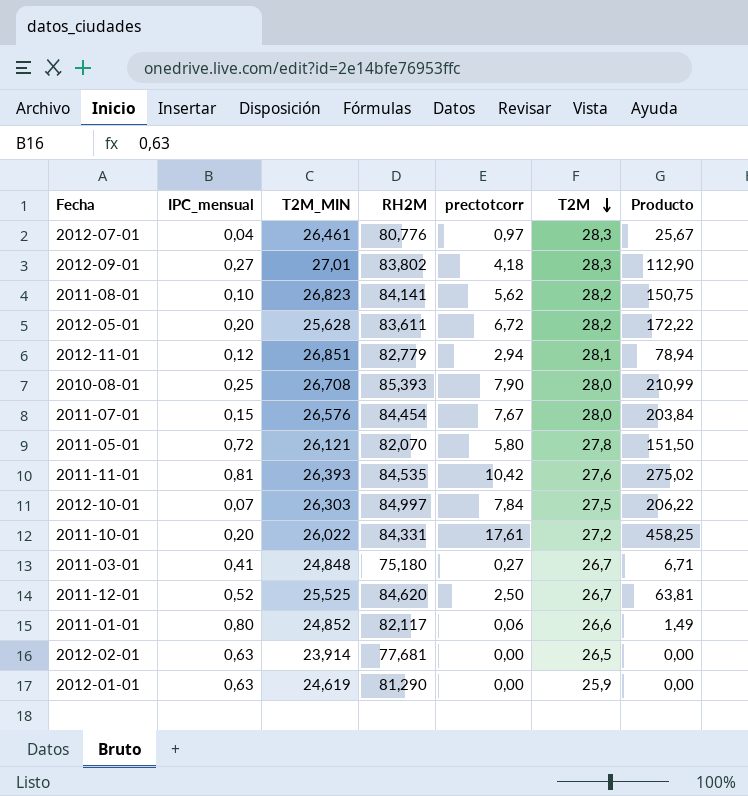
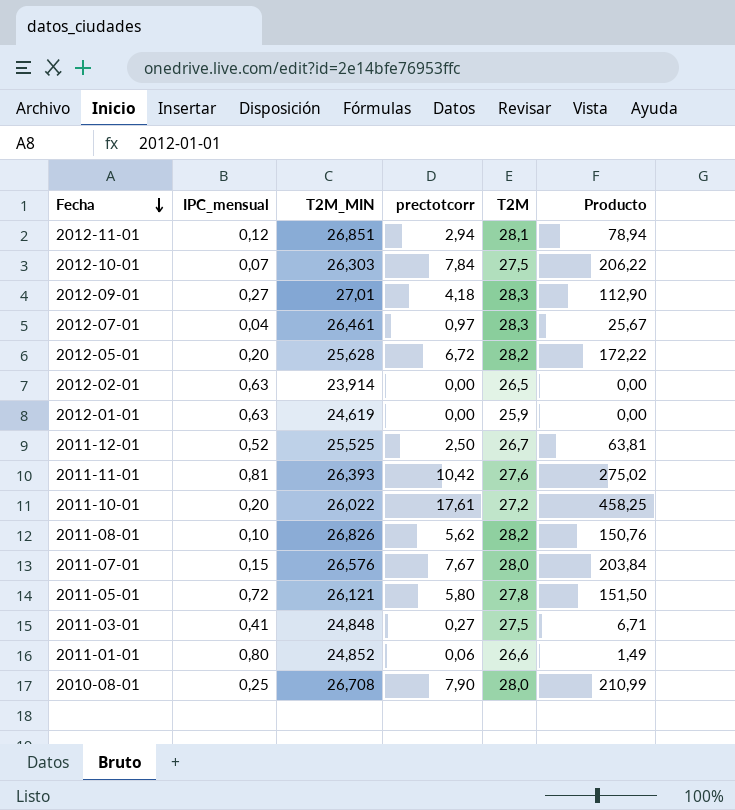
row order: T2M descending -> Fecha descending
column RH2M | position: 4 -> none
2011-08-01 | T2M_MIN: 26,823 -> 26,826
2011-08-01 | Producto: 150,75 -> 150,76
2011-03-01 | T2M: 26,7 -> 27,5

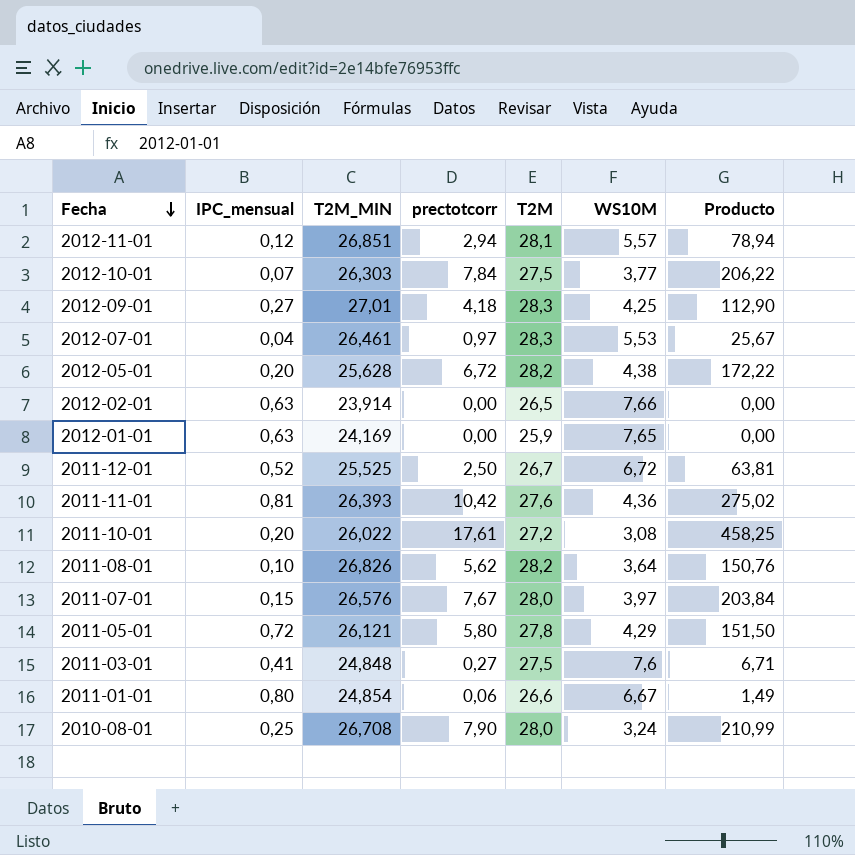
column WS10M | position: none -> 6
2012-01-01 | T2M_MIN: 24,619 -> 24,169
2011-01-01 | T2M_MIN: 24,852 -> 24,854

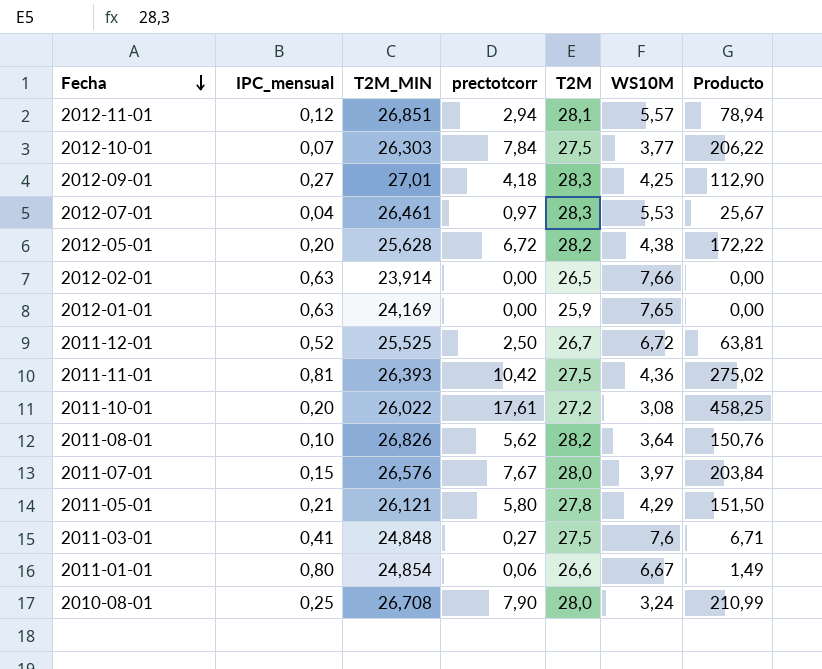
2011-11-01 | T2M: 27,6 -> 27,5
2011-05-01 | IPC_mensual: 0,72 -> 0,21

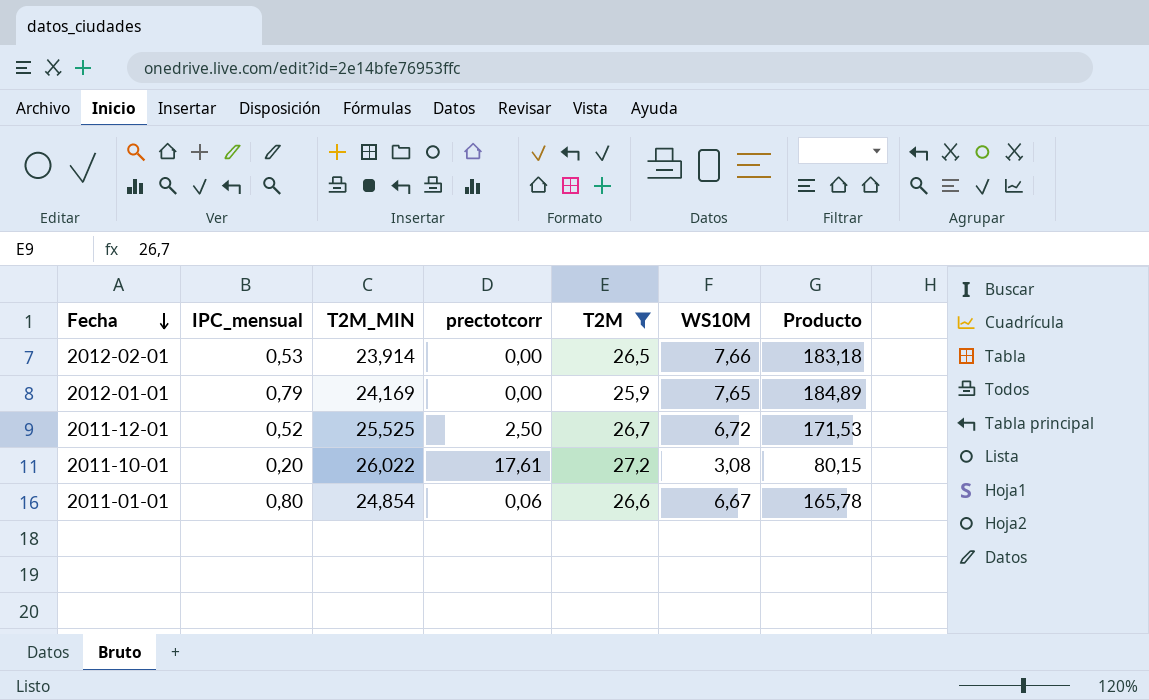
filter: none -> T2M <= 27,2
column Producto | formula: [T2M_MIN] * [prectotcorr] -> [T2M_MIN] * [WS10M]
2012-02-01 | IPC_mensual: 0,63 -> 0,53
2012-01-01 | IPC_mensual: 0,63 -> 0,79

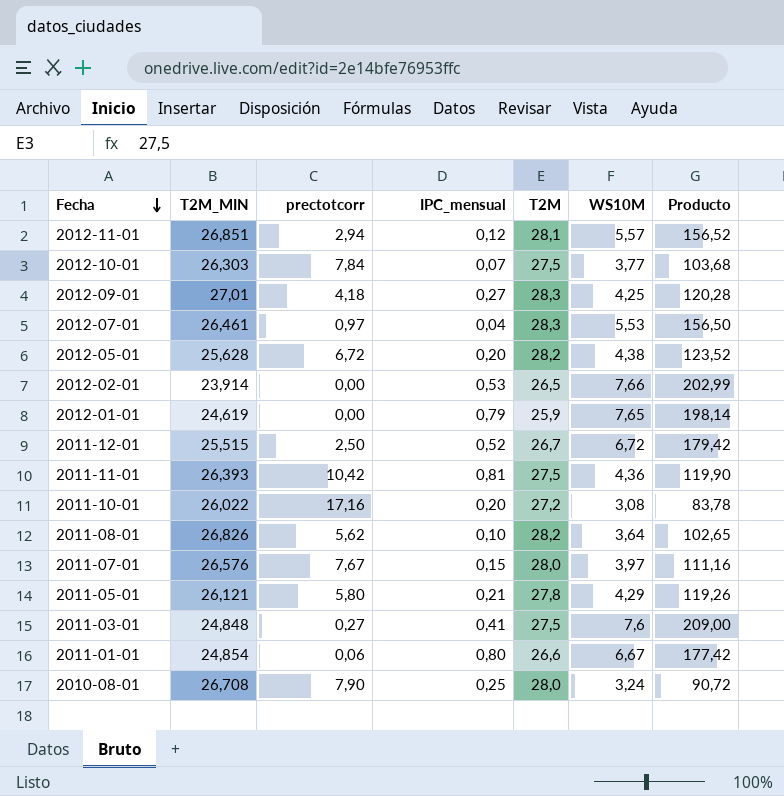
filter: T2M <= 27,2 -> none
column IPC_mensual | position: 2 -> 4
column Producto | formula: [T2M_MIN] * [WS10M] -> [T2M] * [WS10M]
2012-01-01 | T2M_MIN: 24,169 -> 24,619
2011-12-01 | T2M_MIN: 25,525 -> 25,515
2011-10-01 | prectotcorr: 17,61 -> 17,16

